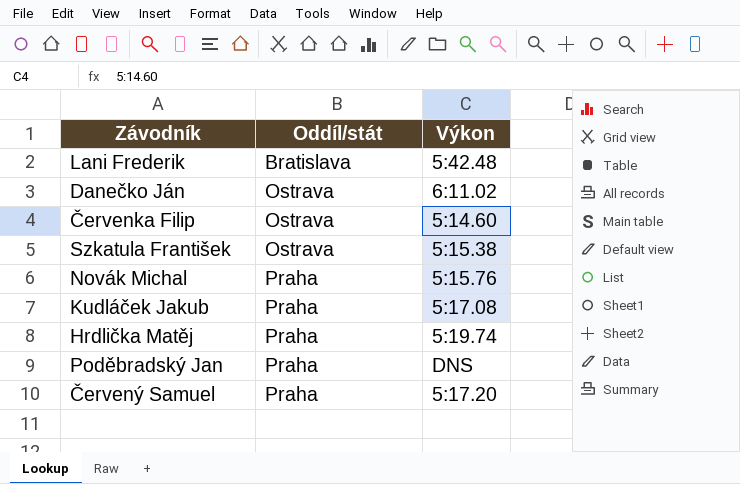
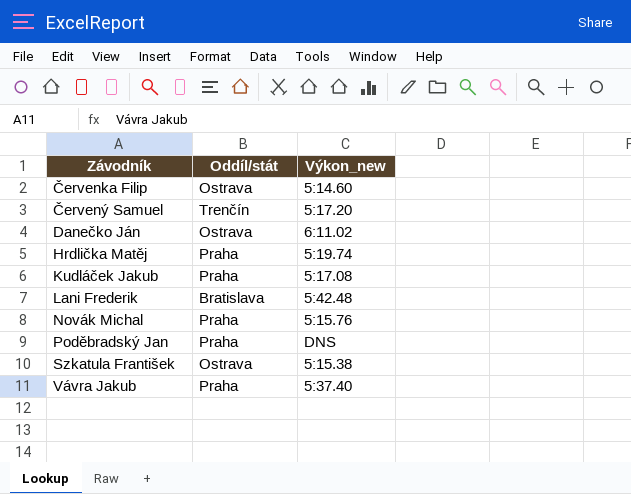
row order: Oddíl/stát ascending -> Závodník ascending
column name: Výkon -> Výkon_new
Červený Samuel | Oddíl/stát: Praha -> Trenčín
row Vávra Jakub: none -> Praha | 5:37.40

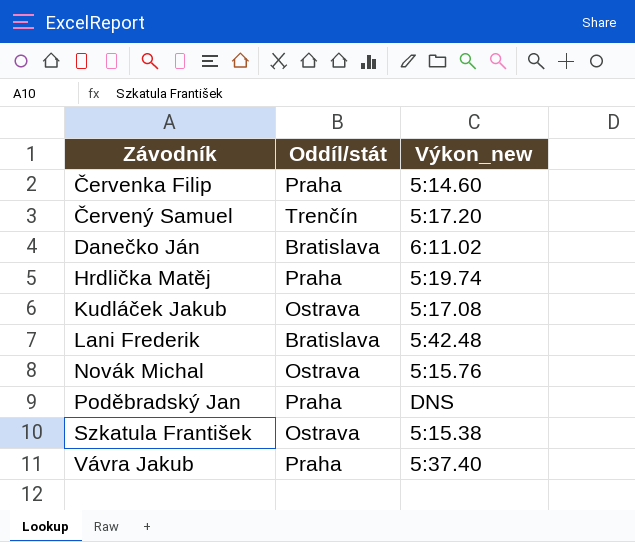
Červenka Filip | Oddíl/stát: Ostrava -> Praha
Danečko Ján | Oddíl/stát: Ostrava -> Bratislava
Kudláček Jakub | Oddíl/stát: Praha -> Ostrava
Novák Michal | Oddíl/stát: Praha -> Ostrava

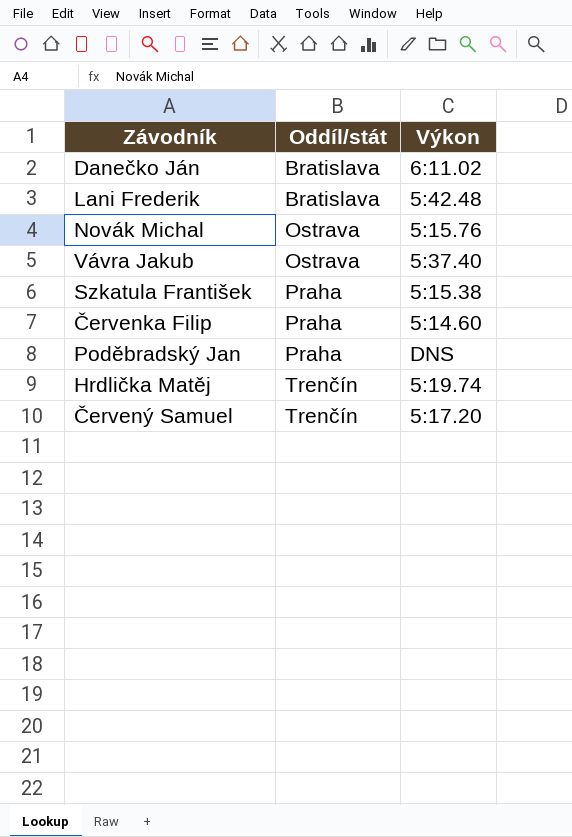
row order: Závodník ascending -> Oddíl/stát ascending
column name: Výkon_new -> Výkon
row Kudláček Jakub: Ostrava | 5:17.08 -> none
Vávra Jakub | Oddíl/stát: Praha -> Ostrava
Szkatula František | Oddíl/stát: Ostrava -> Praha
Hrdlička Matěj | Oddíl/stát: Praha -> Trenčín

